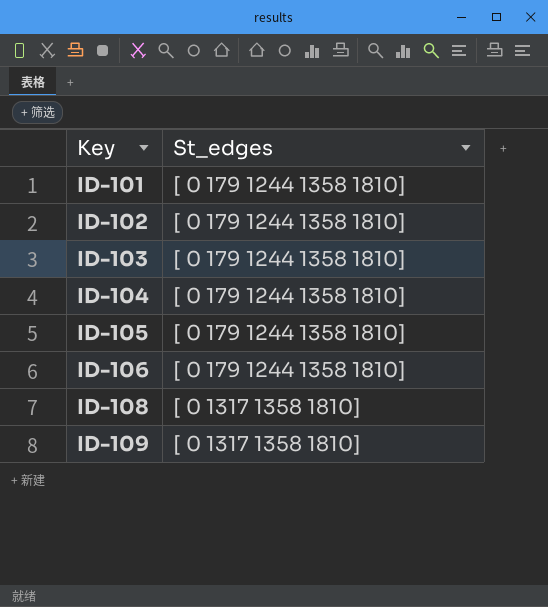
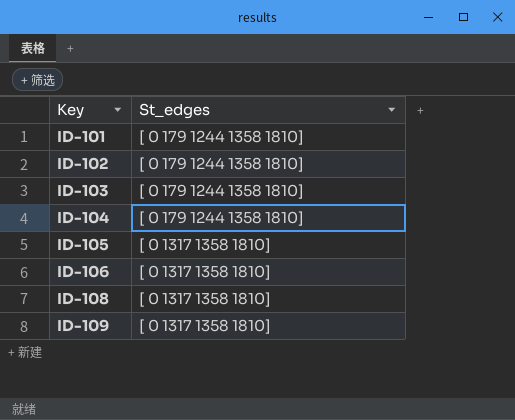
ID-105 | St_edges: [ 0 179 1244 1358 1810] -> [ 0 1317 1358 1810]
ID-106 | St_edges: [ 0 179 1244 1358 1810] -> [ 0 1317 1358 1810]

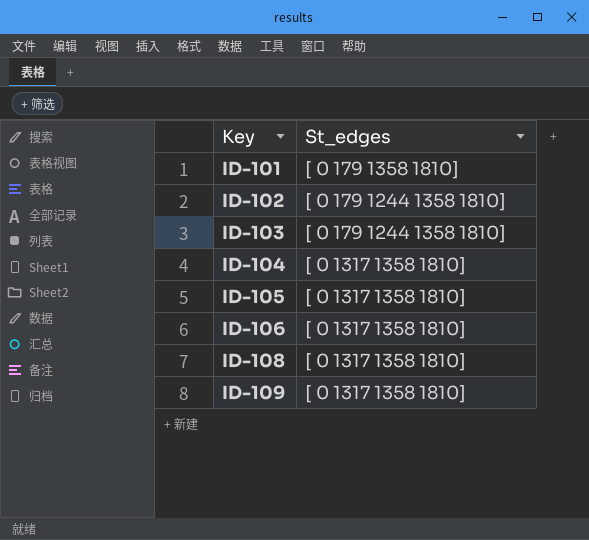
ID-101 | St_edges: [ 0 179 1244 1358 1810] -> [ 0 179 1358 1810]
ID-104 | St_edges: [ 0 179 1244 1358 1810] -> [ 0 1317 1358 1810]

